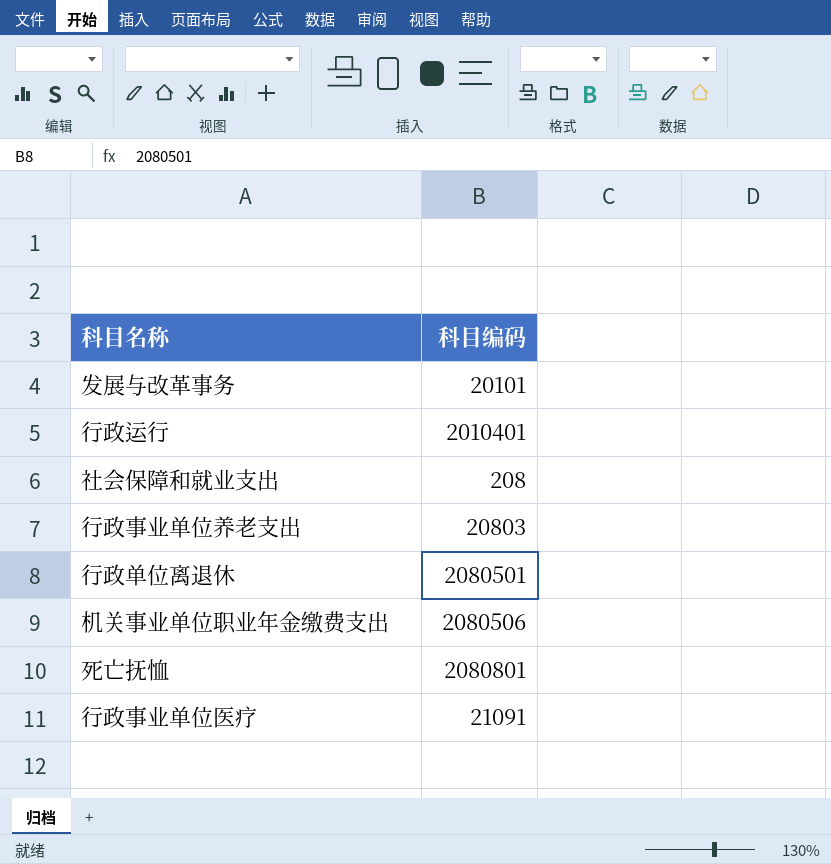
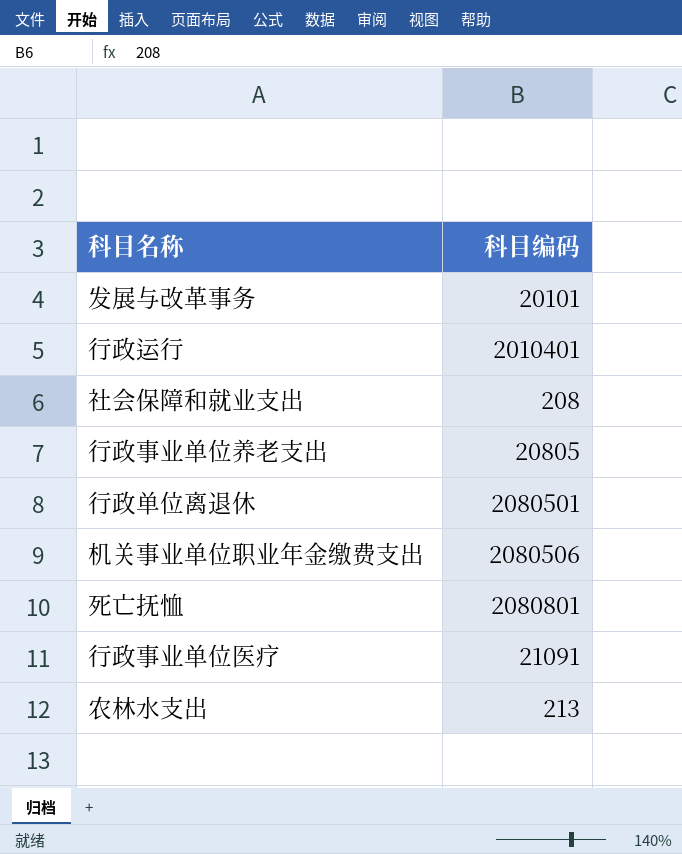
行政事业单位养老支出 | 科目编码: 20803 -> 20805
row 农林水支出: none -> 213

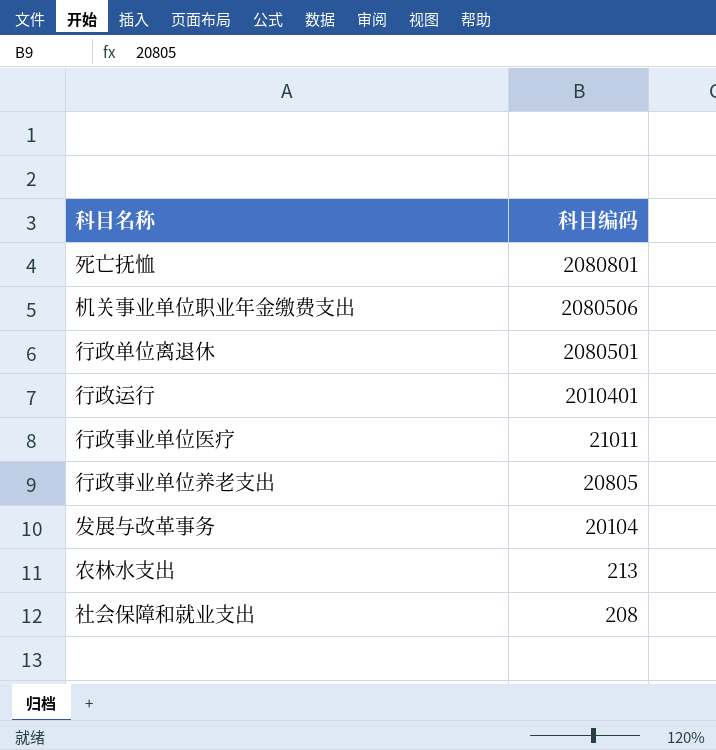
row order: none -> 科目编码 descending
行政事业单位医疗 | 科目编码: 21091 -> 21011
发展与改革事务 | 科目编码: 20101 -> 20104

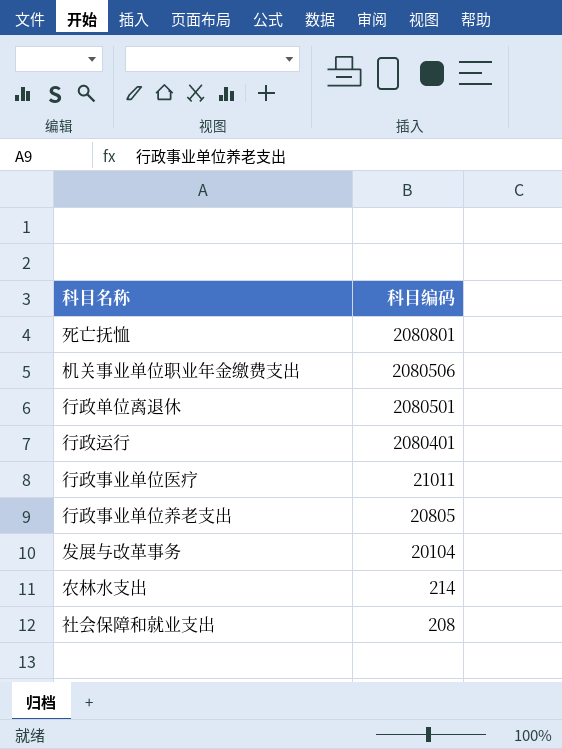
行政运行 | 科目编码: 2010401 -> 2080401
农林水支出 | 科目编码: 213 -> 214

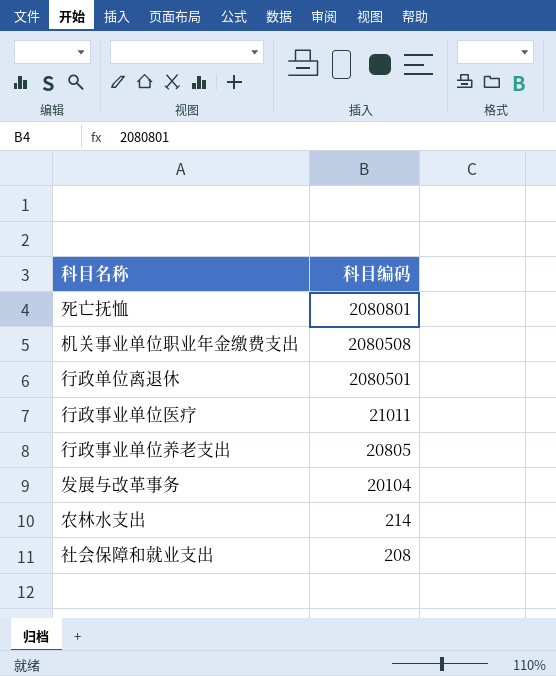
row 行政运行: 2080401 -> none
机关事业单位职业年金缴费支出 | 科目编码: 2080506 -> 2080508

